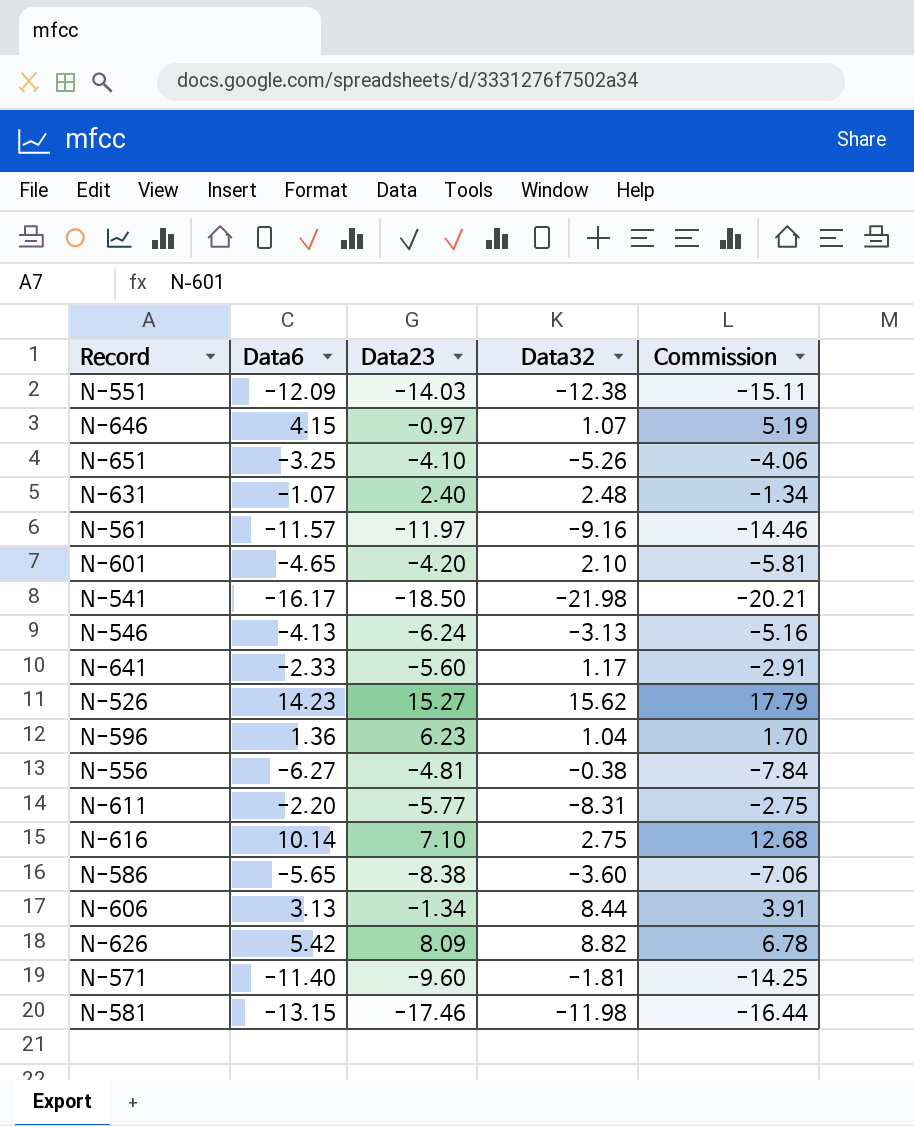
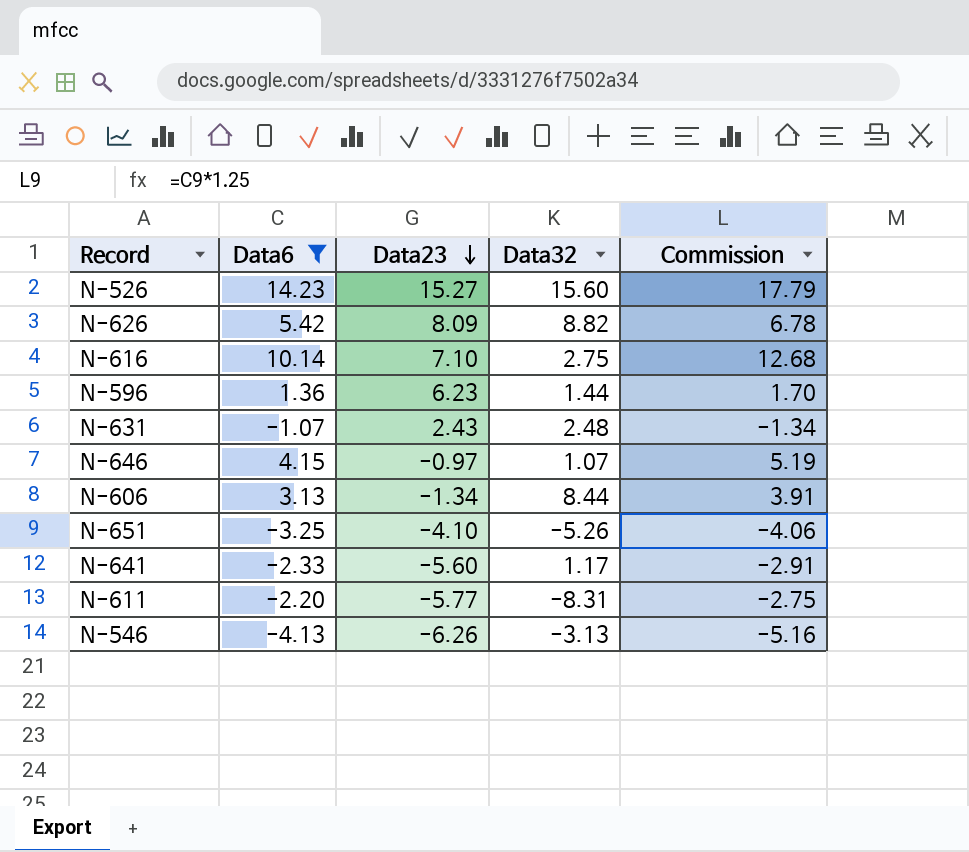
filter: none -> Data6 >= -4.13
row order: none -> Data23 descending
N-526 | Data32: 15.62 -> 15.60
N-596 | Data32: 1.04 -> 1.44
N-631 | Data23: 2.40 -> 2.43
N-546 | Data23: -6.24 -> -6.26

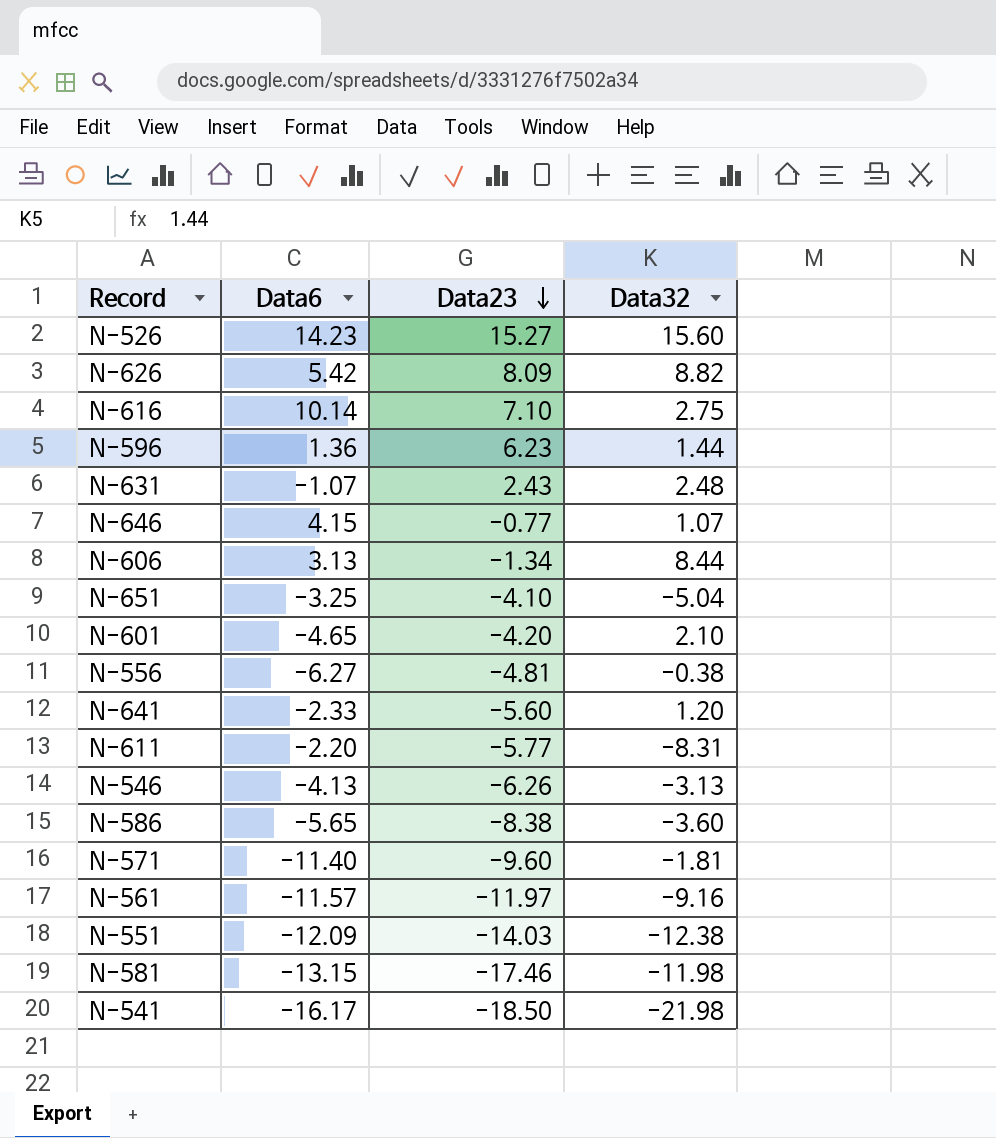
filter: Data6 >= -4.13 -> none
column Commission | formula: [Data6] * 1.25 -> none
N-646 | Data23: -0.97 -> -0.77
N-651 | Data32: -5.26 -> -5.04
N-641 | Data32: 1.17 -> 1.20

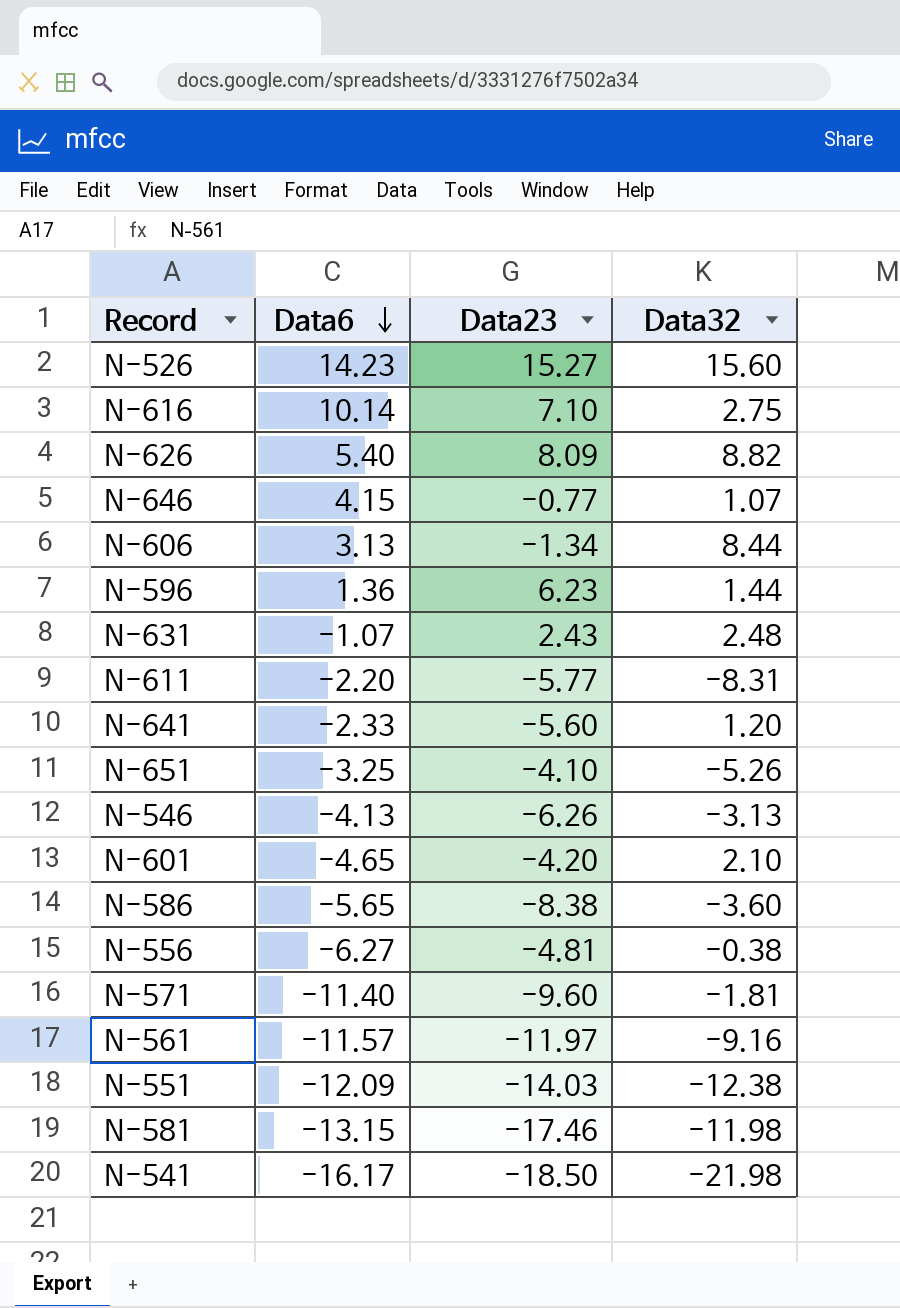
row order: Data23 descending -> Data6 descending
N-626 | Data6: 5.42 -> 5.40
N-651 | Data32: -5.04 -> -5.26

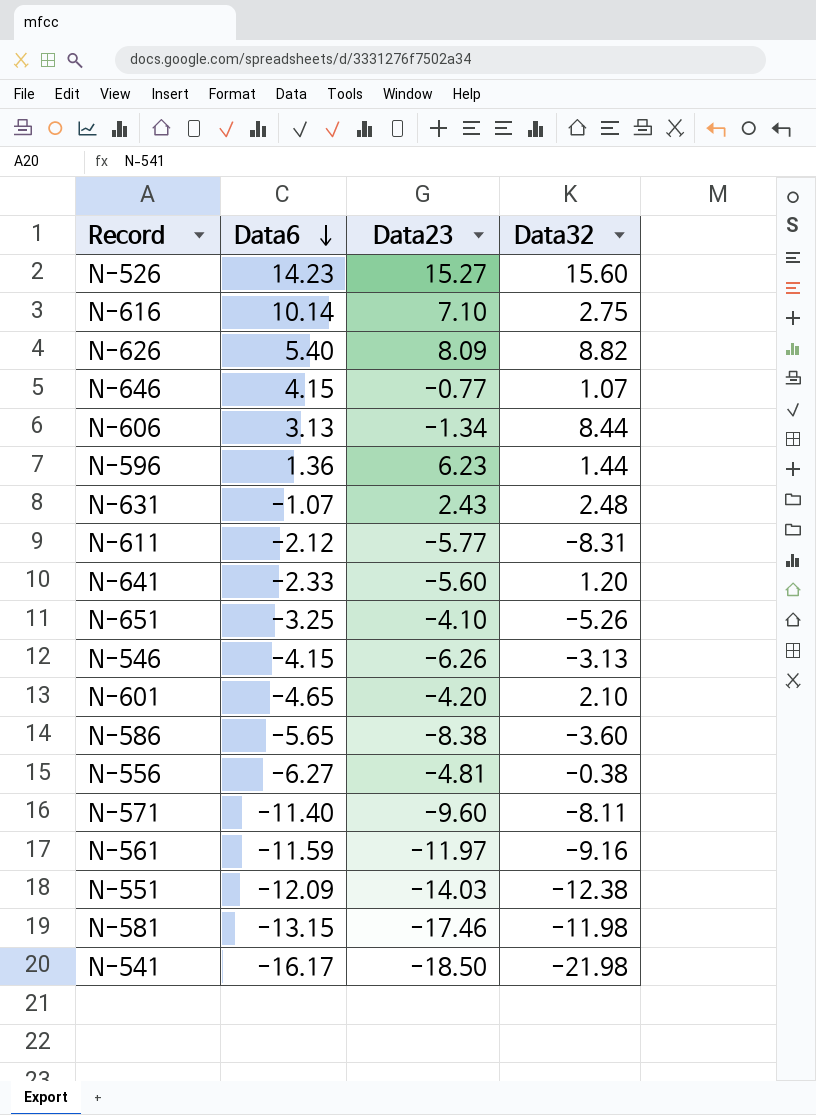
N-611 | Data6: -2.20 -> -2.12
N-546 | Data6: -4.13 -> -4.15
N-571 | Data32: -1.81 -> -8.11
N-561 | Data6: -11.57 -> -11.59

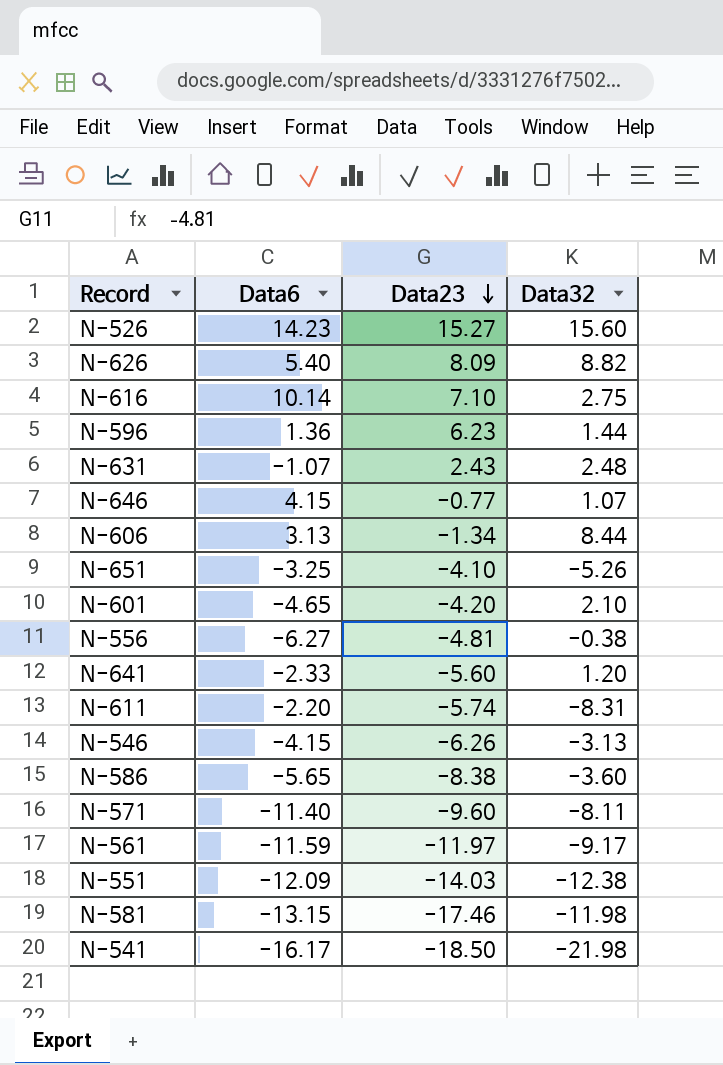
row order: Data6 descending -> Data23 descending
N-611 | Data6: -2.12 -> -2.20
N-611 | Data23: -5.77 -> -5.74
N-561 | Data32: -9.16 -> -9.17

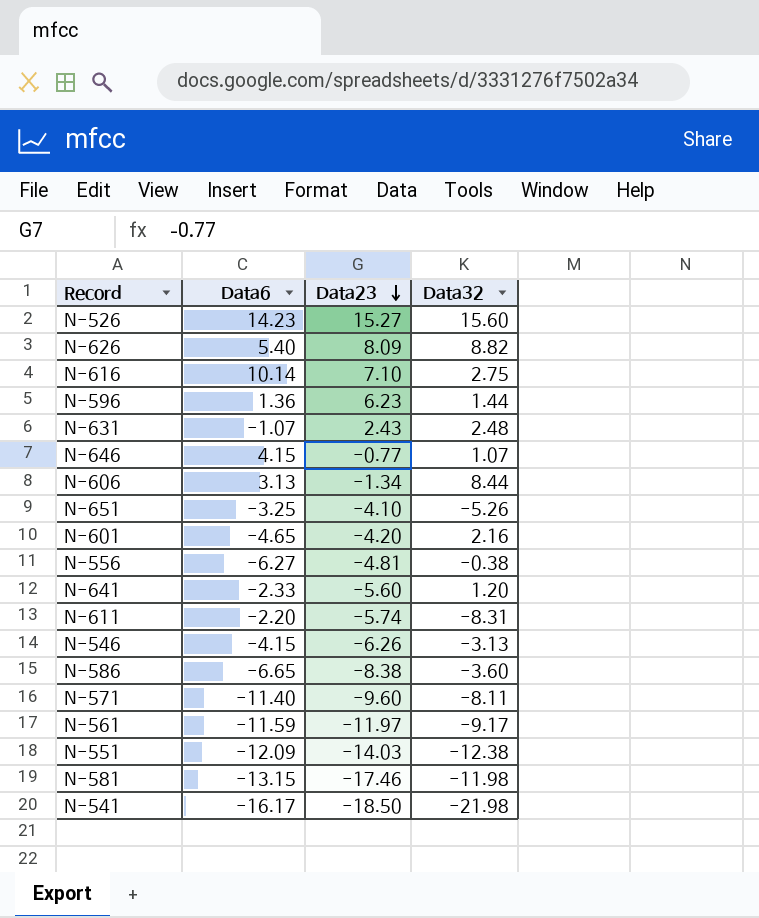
N-601 | Data32: 2.10 -> 2.16
N-586 | Data6: -5.65 -> -6.65

